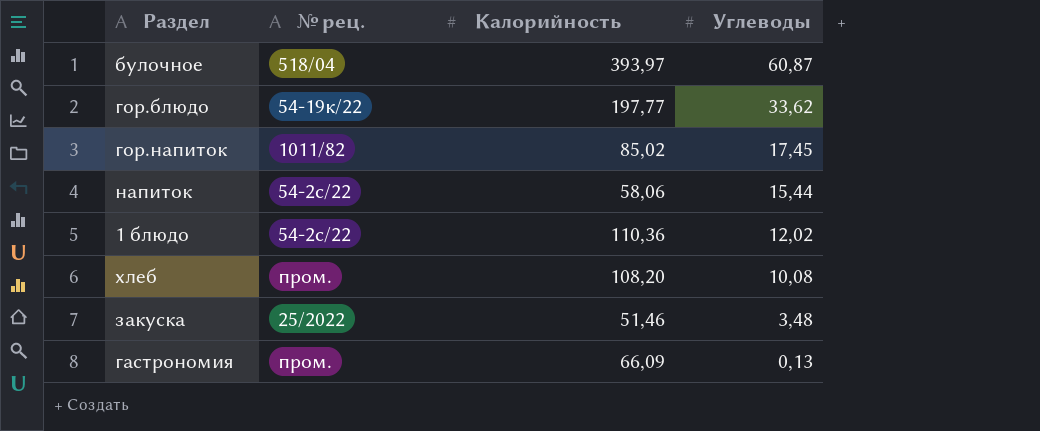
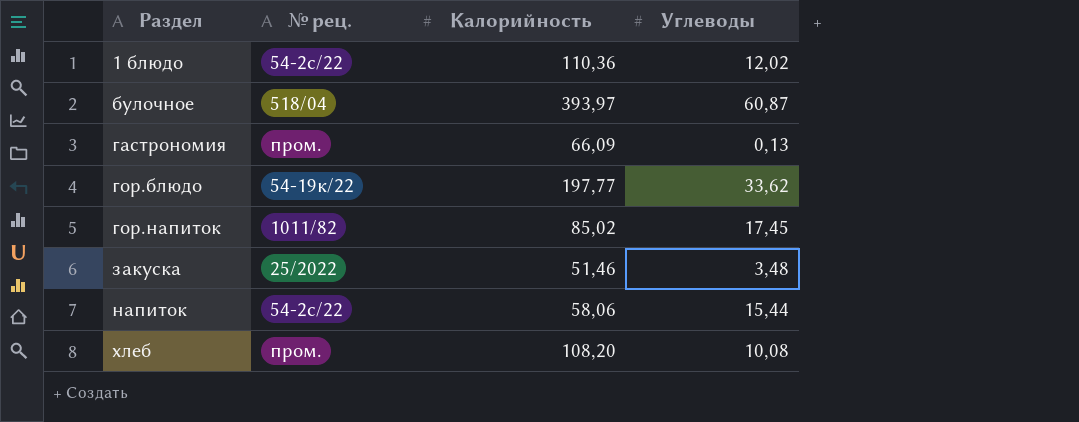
row order: Углеводы descending -> Раздел ascending

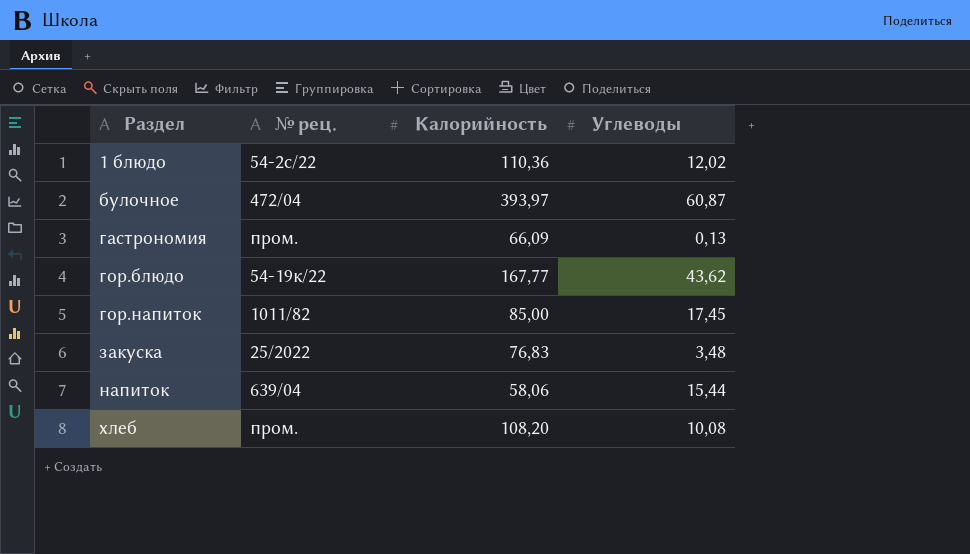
булочное | № рец.: 518/04 -> 472/04
гор.блюдо | Калорийность: 197,77 -> 167,77
гор.блюдо | Углеводы: 33,62 -> 43,62
гор.напиток | Калорийность: 85,02 -> 85,00
закуска | Калорийность: 51,46 -> 76,83
напиток | № рец.: 54-2с/22 -> 639/04

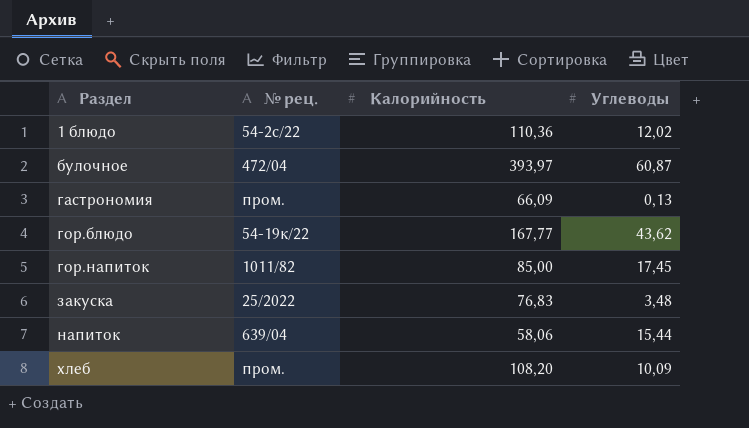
хлеб | Углеводы: 10,08 -> 10,09

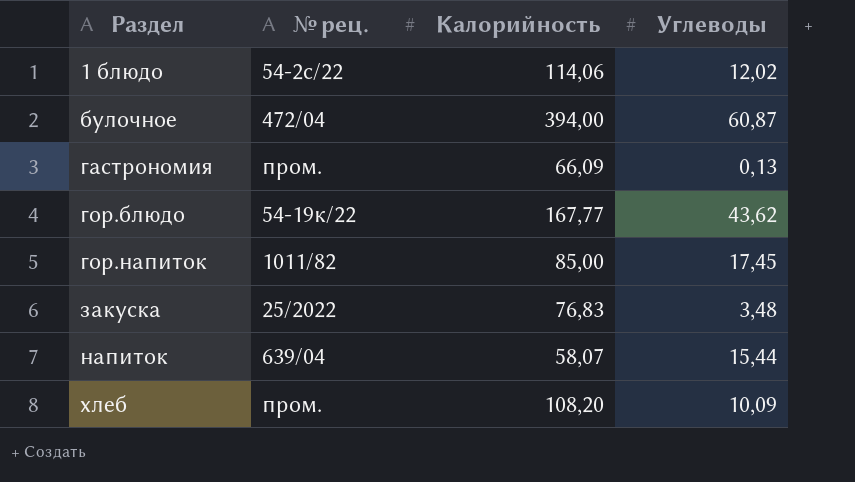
1 блюдо | Калорийность: 110,36 -> 114,06
булочное | Калорийность: 393,97 -> 394,00
напиток | Калорийность: 58,06 -> 58,07

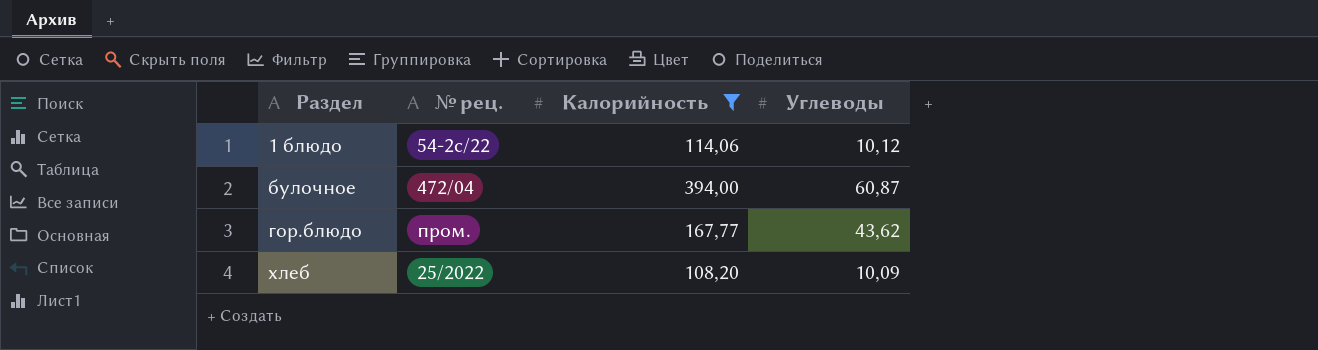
filter: none -> Калорийность >= 108,20
1 блюдо | Углеводы: 12,02 -> 10,12
гор.блюдо | № рец.: 54-19к/22 -> пром.
хлеб | № рец.: пром. -> 25/2022

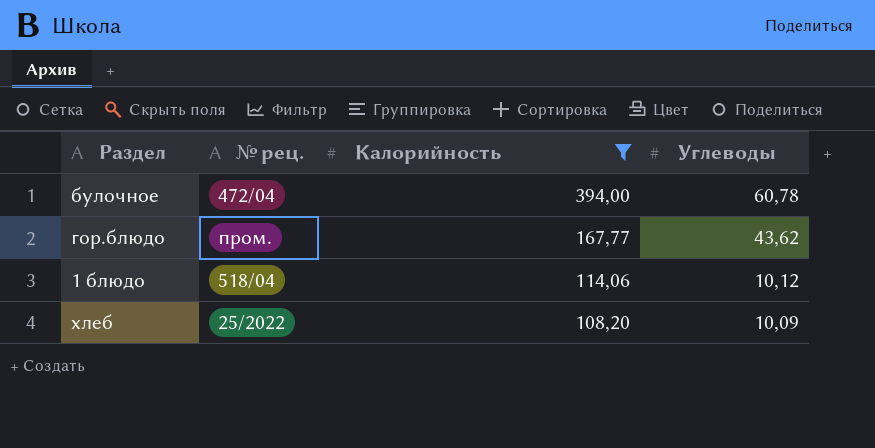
row order: Раздел ascending -> Калорийность descending
булочное | Углеводы: 60,87 -> 60,78
1 блюдо | № рец.: 54-2с/22 -> 518/04

